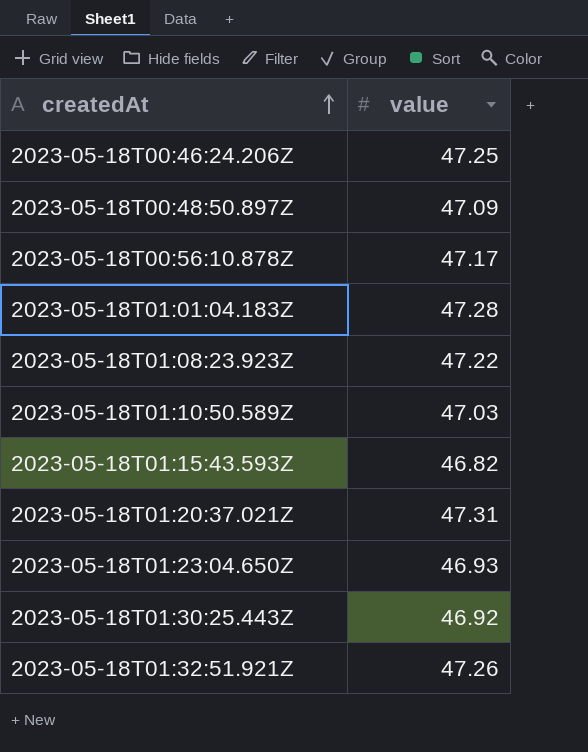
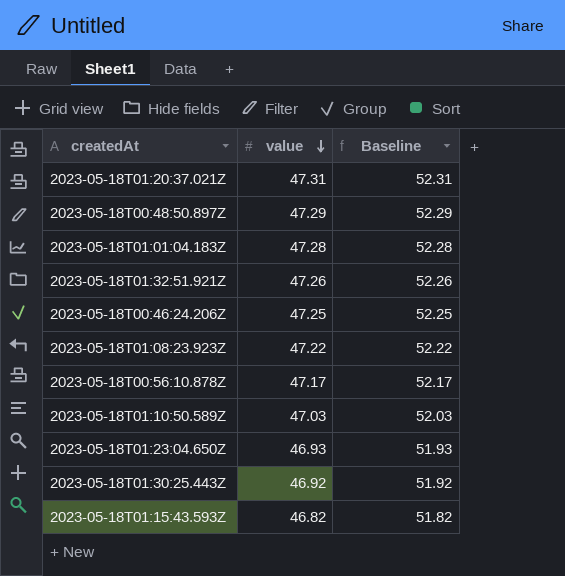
row order: createdAt ascending -> value descending
column Baseline | formula: none -> [value] + 5
2023-05-18T00:48:50.897Z | value: 47.09 -> 47.29

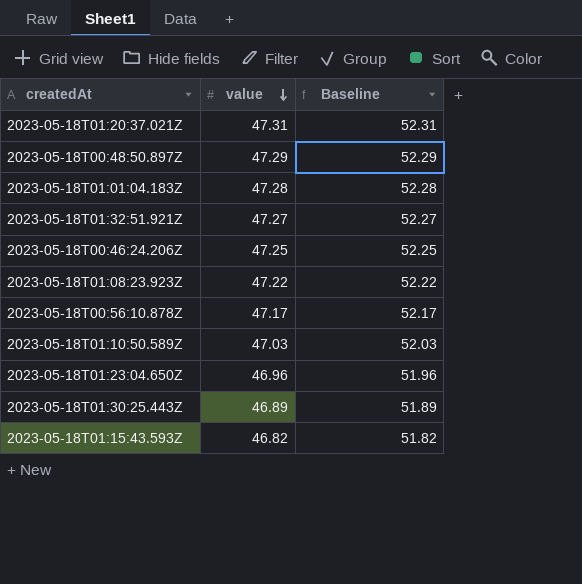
2023-05-18T01:32:51.921Z | value: 47.26 -> 47.27
2023-05-18T01:32:51.921Z | Baseline: 52.26 -> 52.27
2023-05-18T01:23:04.650Z | value: 46.93 -> 46.96
2023-05-18T01:23:04.650Z | Baseline: 51.93 -> 51.96
2023-05-18T01:30:25.443Z | value: 46.92 -> 46.89
2023-05-18T01:30:25.443Z | Baseline: 51.92 -> 51.89

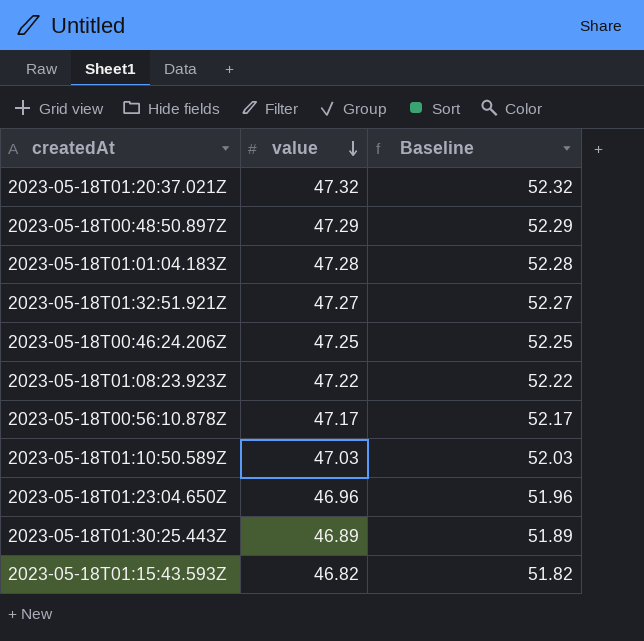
2023-05-18T01:20:37.021Z | value: 47.31 -> 47.32
2023-05-18T01:20:37.021Z | Baseline: 52.31 -> 52.32

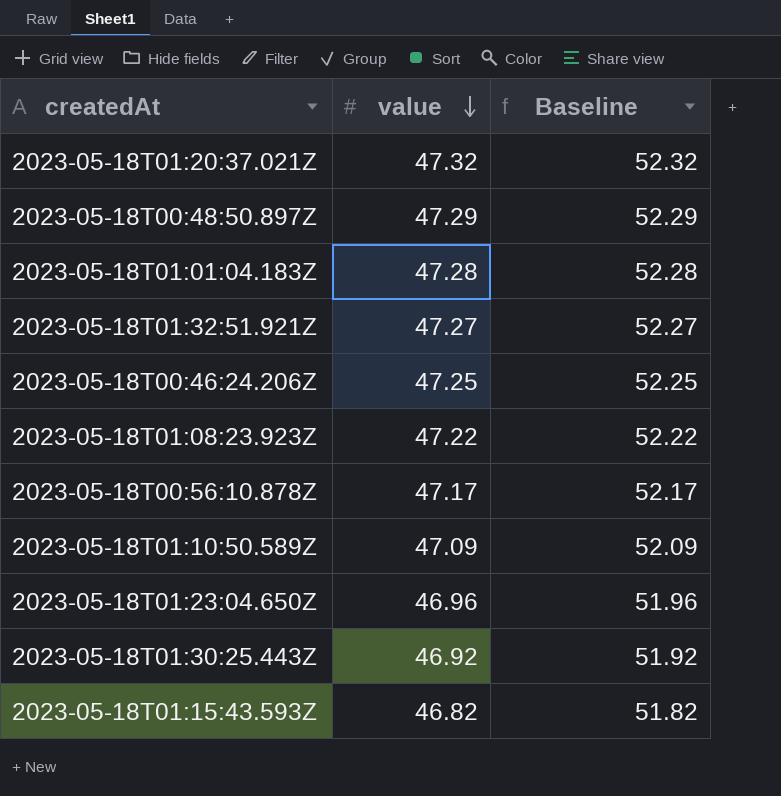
2023-05-18T01:10:50.589Z | value: 47.03 -> 47.09
2023-05-18T01:10:50.589Z | Baseline: 52.03 -> 52.09
2023-05-18T01:30:25.443Z | value: 46.89 -> 46.92
2023-05-18T01:30:25.443Z | Baseline: 51.89 -> 51.92

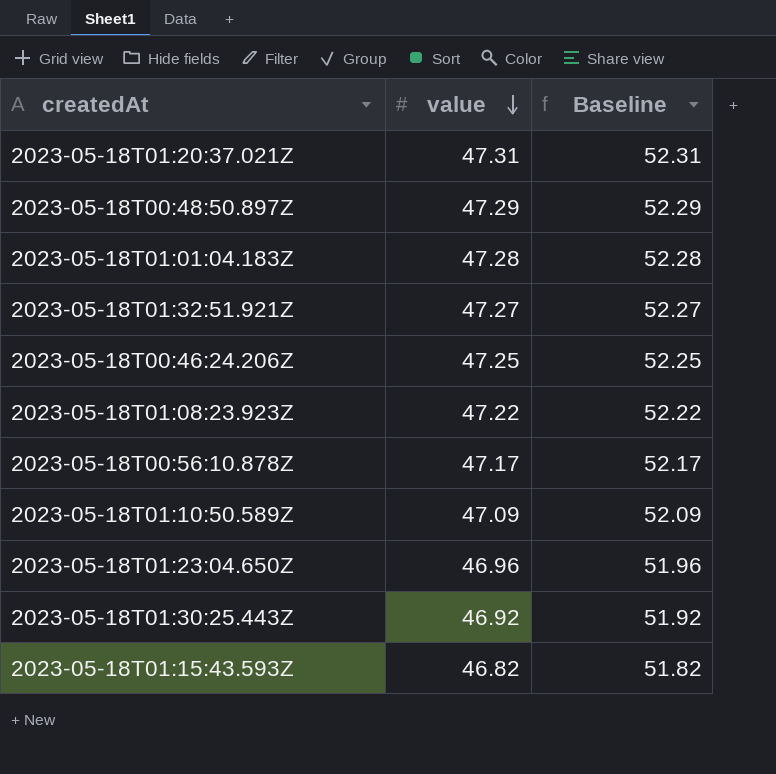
2023-05-18T01:20:37.021Z | value: 47.32 -> 47.31
2023-05-18T01:20:37.021Z | Baseline: 52.32 -> 52.31

